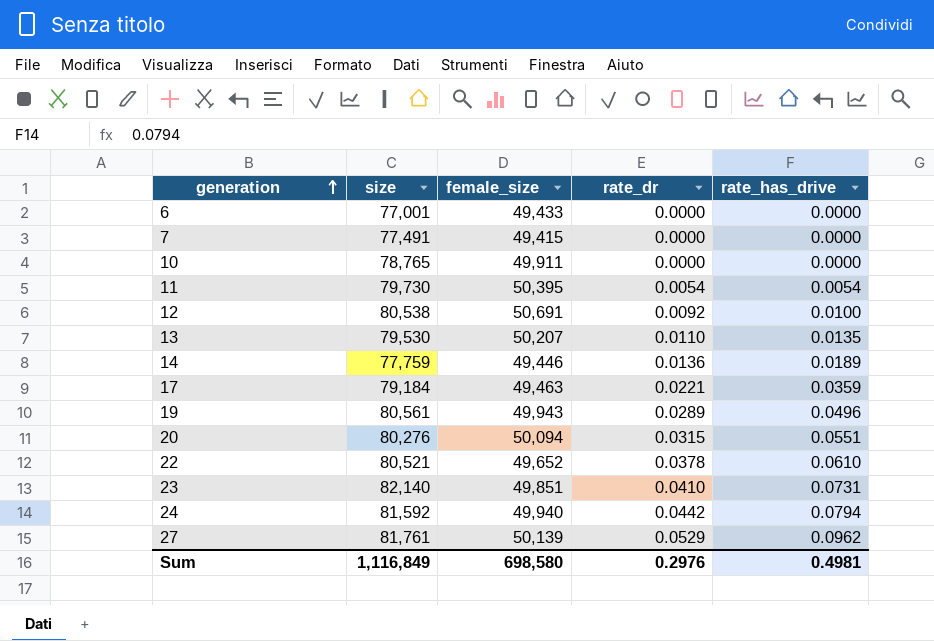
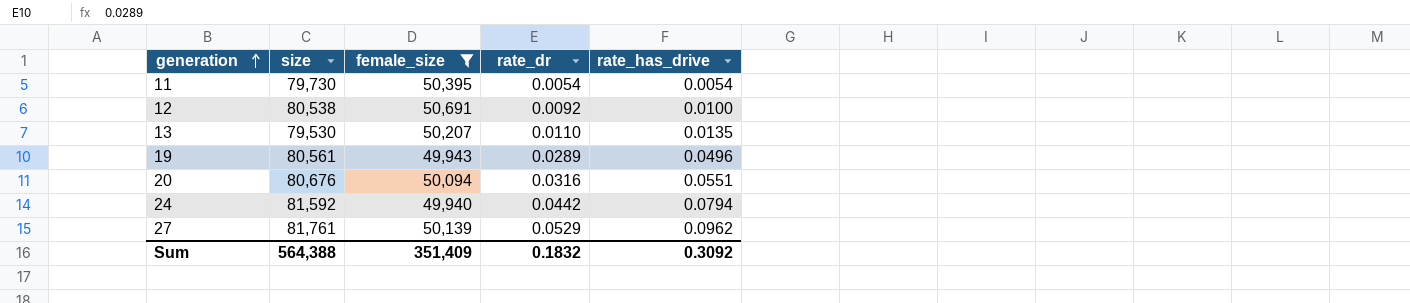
filter: none -> female_size >= 49,940
20 | size: 80,276 -> 80,676
20 | rate_dr: 0.0315 -> 0.0316
Sum | size: 1,116,849 -> 564,388
Sum | female_size: 698,580 -> 351,409
Sum | rate_dr: 0.2976 -> 0.1832
Sum | rate_has_drive: 0.4981 -> 0.3092

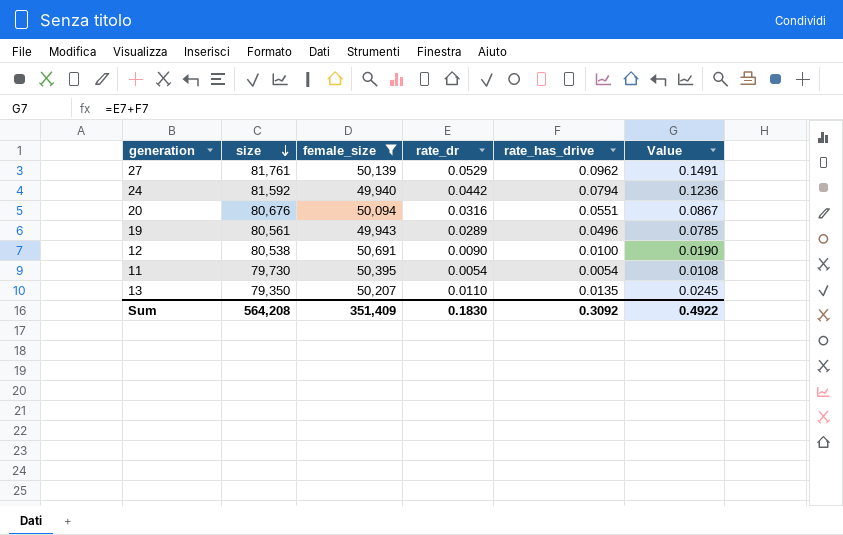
row order: generation ascending -> size descending
column Value | formula: none -> [rate_dr] + [rate_has_drive]
12 | rate_dr: 0.0092 -> 0.0090
13 | size: 79,530 -> 79,350
Sum | size: 564,388 -> 564,208
Sum | rate_dr: 0.1832 -> 0.1830

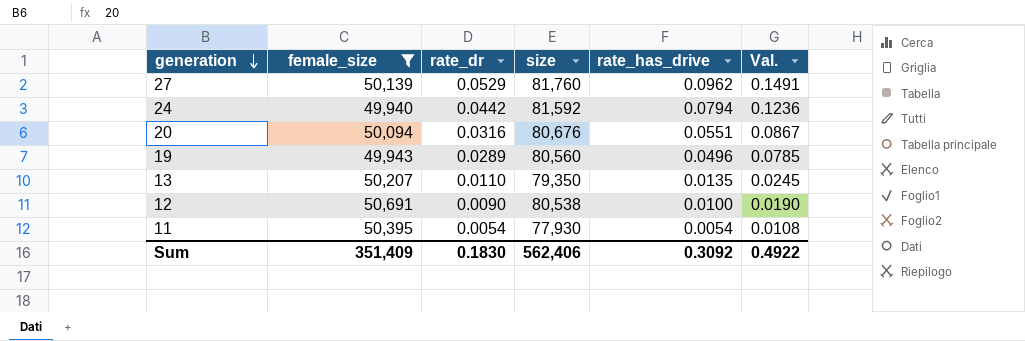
row order: size descending -> generation descending
column size | position: 2 -> 4
column name: Value -> Val.
27 | size: 81,761 -> 81,760
19 | size: 80,561 -> 80,560
11 | size: 79,730 -> 77,930
Sum | size: 564,208 -> 562,406

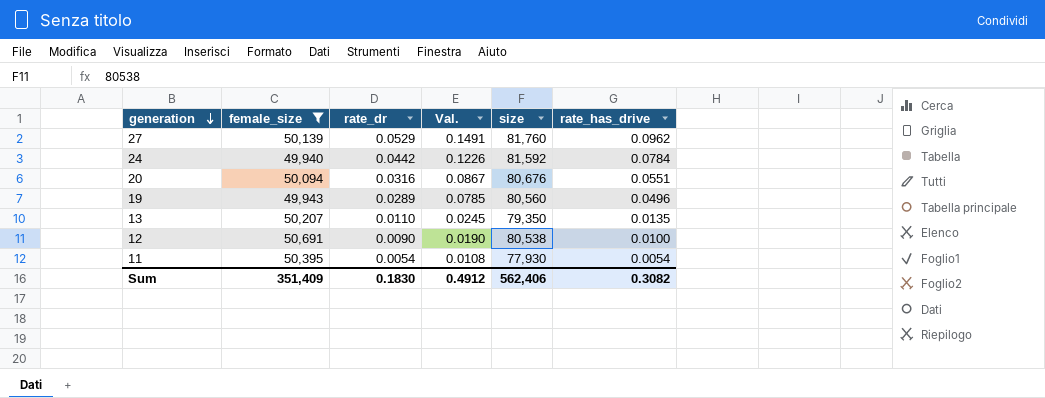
column Val. | position: 6 -> 4
24 | Val.: 0.1236 -> 0.1226
24 | rate_has_drive: 0.0794 -> 0.0784
Sum | Val.: 0.4922 -> 0.4912
Sum | rate_has_drive: 0.3092 -> 0.3082

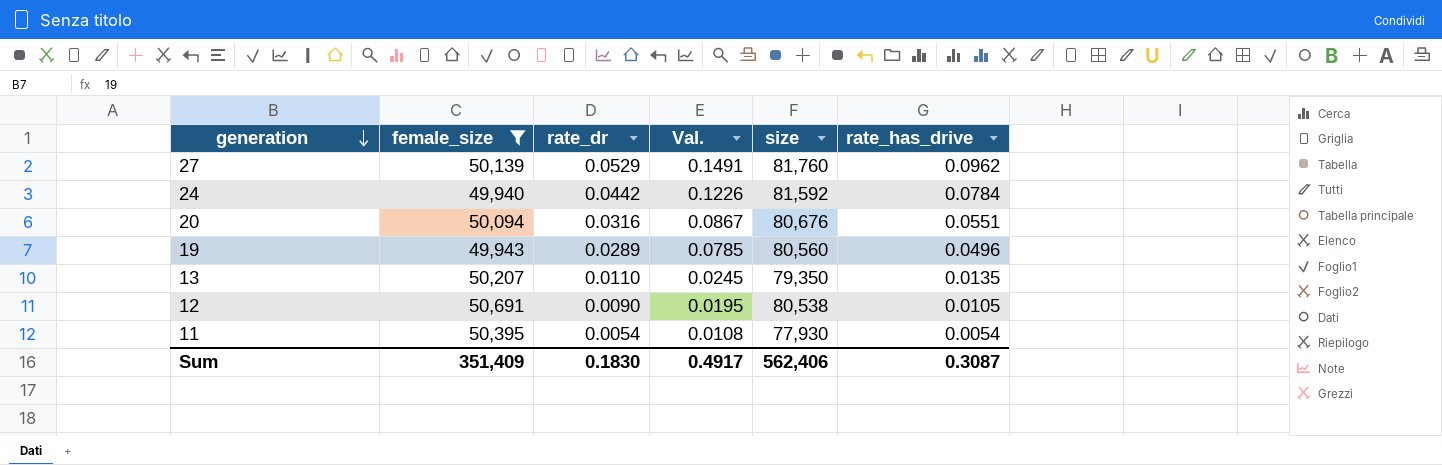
12 | Val.: 0.0190 -> 0.0195
12 | rate_has_drive: 0.0100 -> 0.0105
Sum | Val.: 0.4912 -> 0.4917
Sum | rate_has_drive: 0.3082 -> 0.3087

